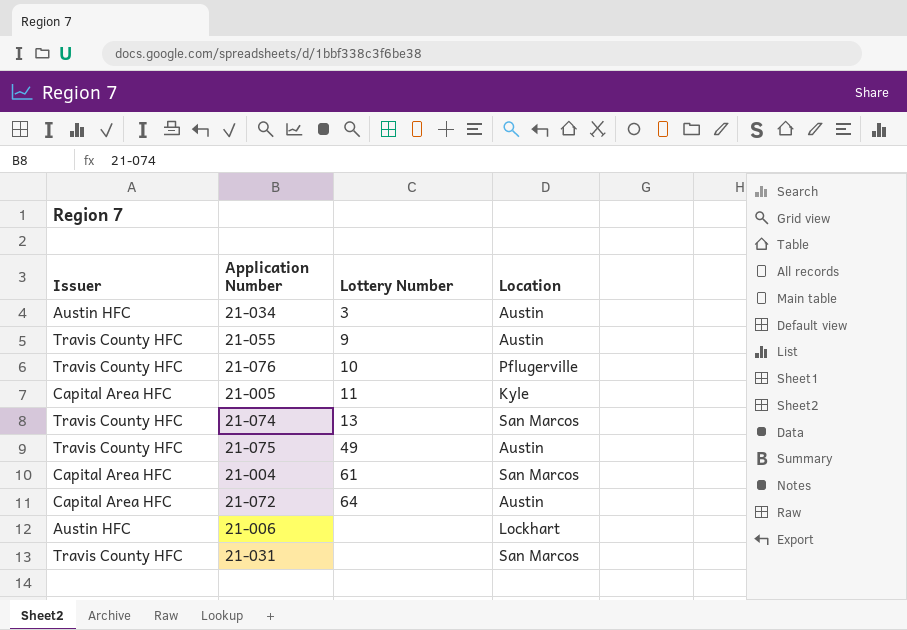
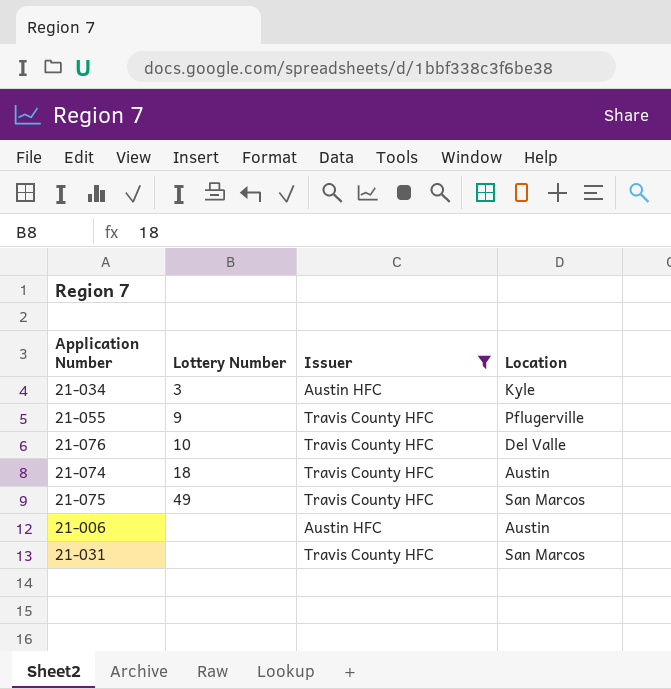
filter: none -> Issuer != Capital Area HFC
column Issuer | position: 1 -> 3
21-034 | Location: Austin -> Kyle
21-055 | Location: Austin -> Pflugerville
21-076 | Location: Pflugerville -> Del Valle
21-074 | Lottery Number: 13 -> 18
21-074 | Location: San Marcos -> Austin
21-075 | Location: Austin -> San Marcos
21-006 | Location: Lockhart -> Austin

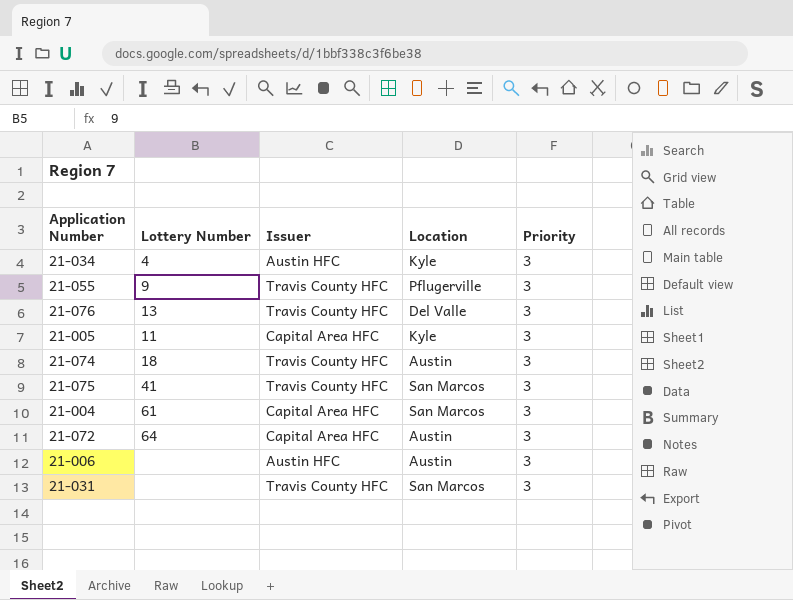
filter: Issuer != Capital Area HFC -> none
column Priority | position: none -> 5
21-034 | Lottery Number: 3 -> 4
21-076 | Lottery Number: 10 -> 13
21-075 | Lottery Number: 49 -> 41

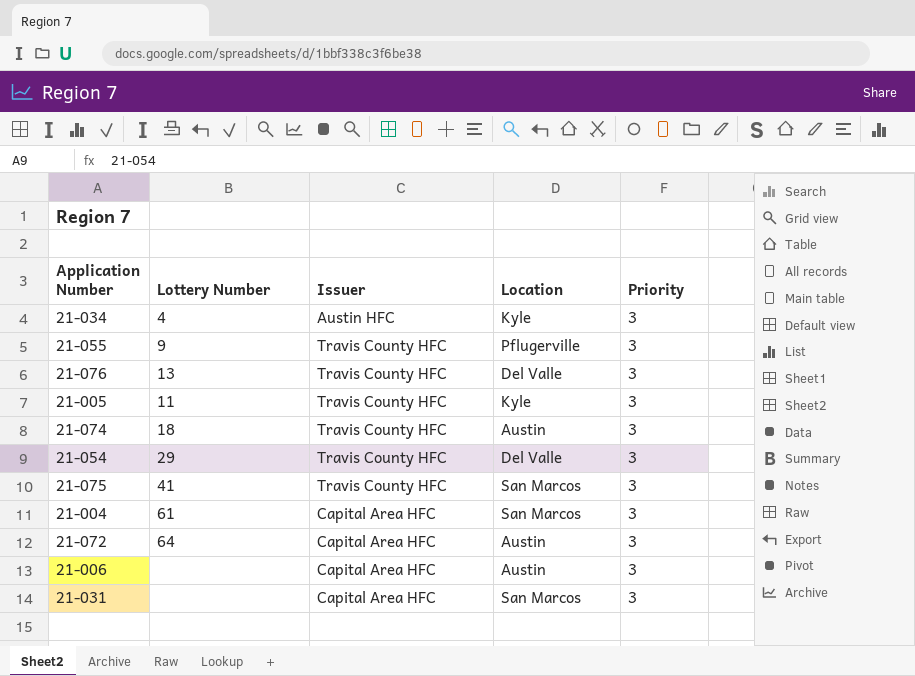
21-005 | Issuer: Capital Area HFC -> Travis County HFC
row 21-054: none -> 29 | Travis County HFC | Del Valle | 3
21-006 | Issuer: Austin HFC -> Capital Area HFC
21-031 | Issuer: Travis County HFC -> Capital Area HFC

